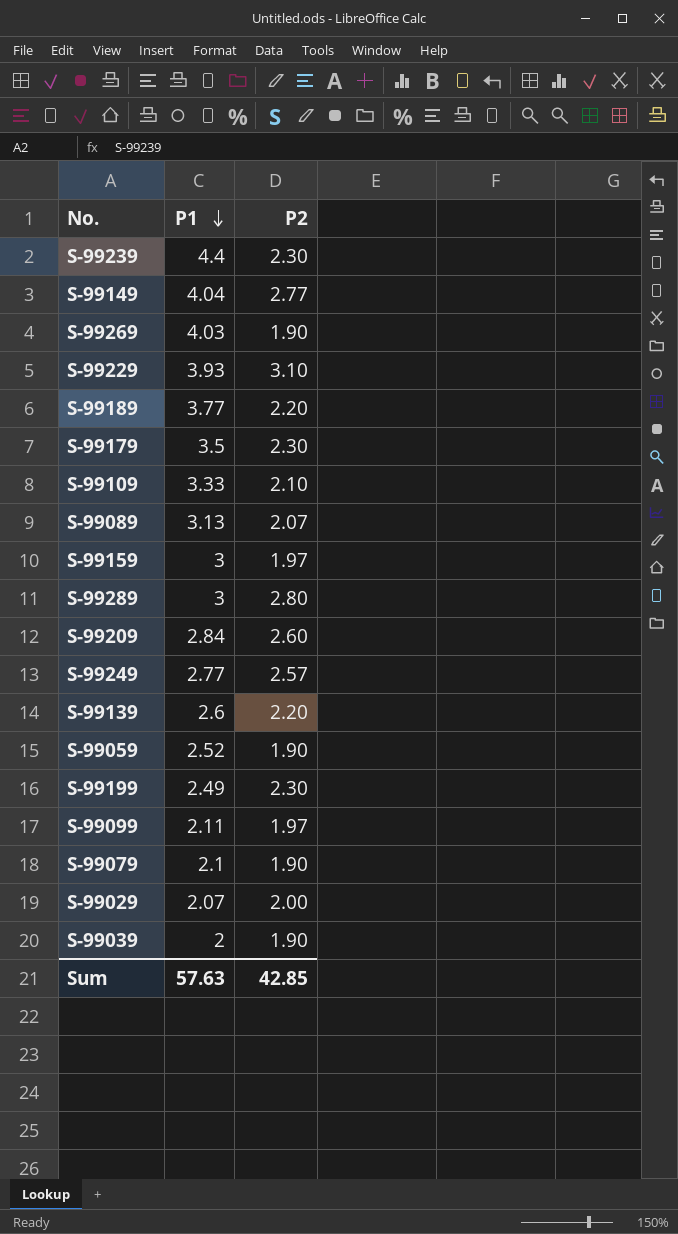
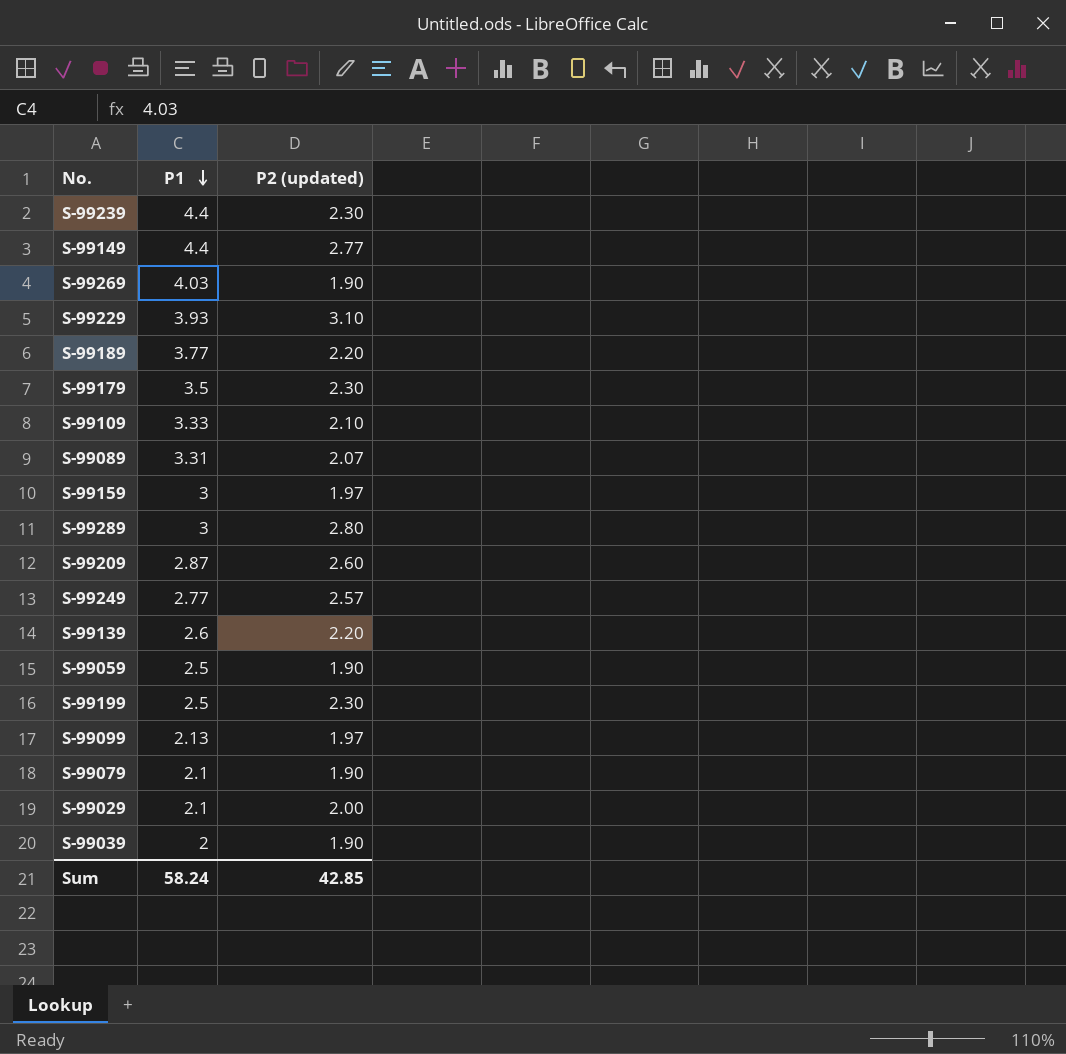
column name: P2 -> P2 (updated)
S-99149 | P1: 4.04 -> 4.4
S-99089 | P1: 3.13 -> 3.31
S-99209 | P1: 2.84 -> 2.87
S-99059 | P1: 2.52 -> 2.5
S-99199 | P1: 2.49 -> 2.5
S-99099 | P1: 2.11 -> 2.13
S-99029 | P1: 2.07 -> 2.1
Sum | P1: 57.63 -> 58.24

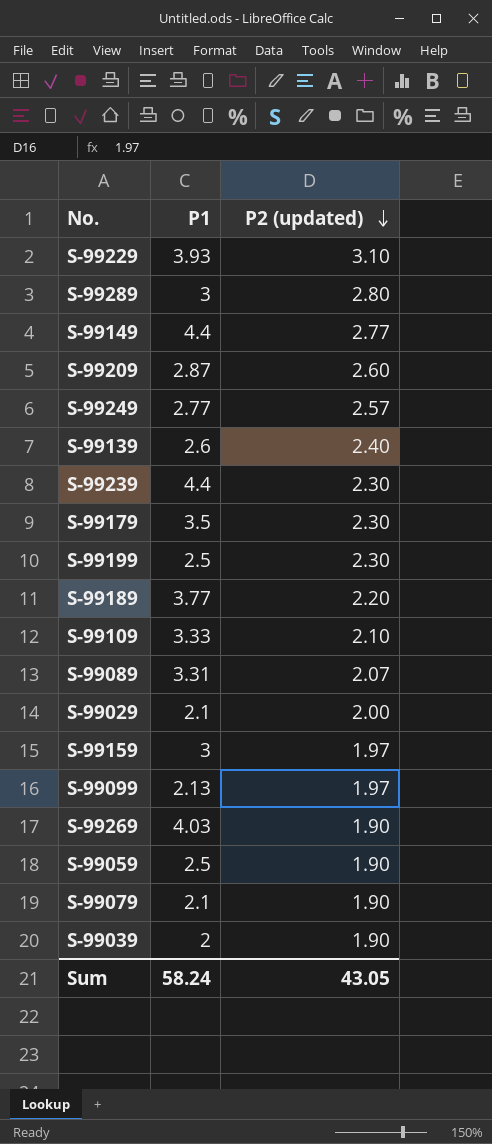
row order: P1 descending -> P2 (updated) descending
S-99139 | P2 (updated): 2.20 -> 2.40
Sum | P2 (updated): 42.85 -> 43.05

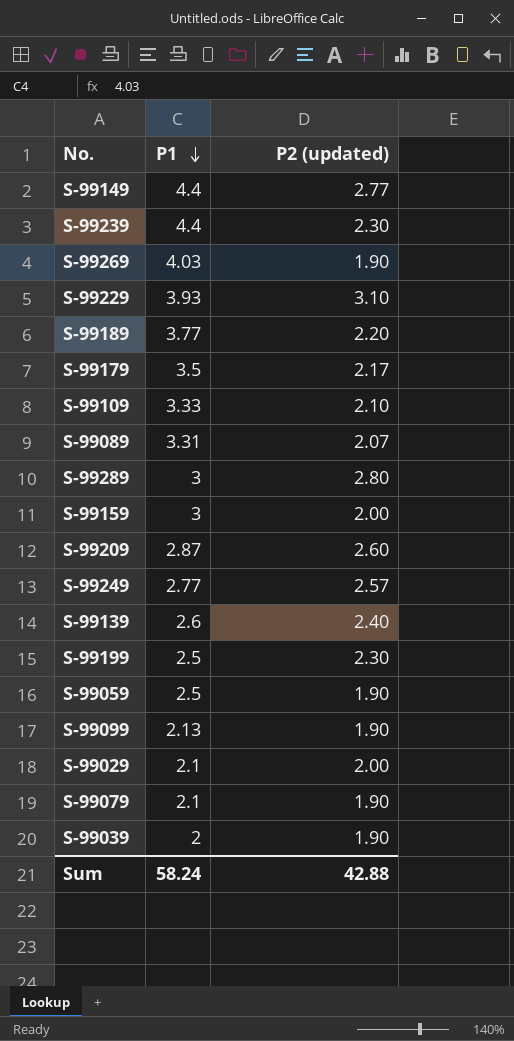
row order: P2 (updated) descending -> P1 descending
S-99179 | P2 (updated): 2.30 -> 2.17
S-99159 | P2 (updated): 1.97 -> 2.00
S-99099 | P2 (updated): 1.97 -> 1.90
Sum | P2 (updated): 43.05 -> 42.88

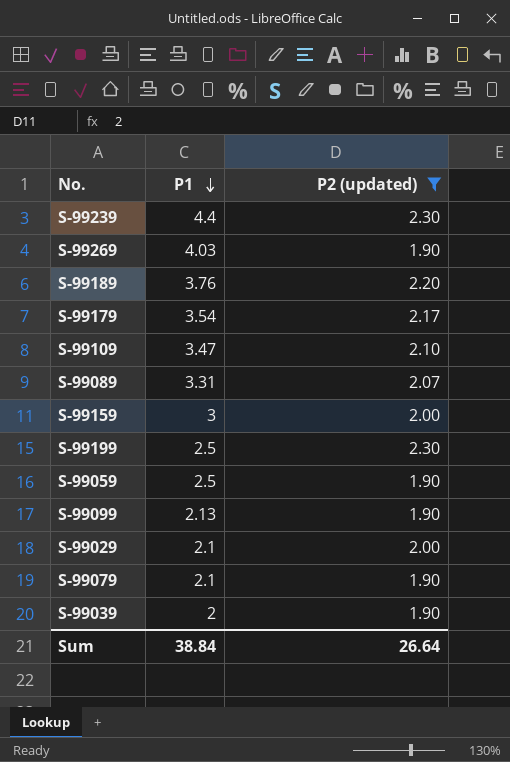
filter: none -> P2 (updated) <= 2.30
S-99189 | P1: 3.77 -> 3.76
S-99179 | P1: 3.5 -> 3.54
S-99109 | P1: 3.33 -> 3.47
Sum | P1: 58.24 -> 38.84
Sum | P2 (updated): 42.88 -> 26.64

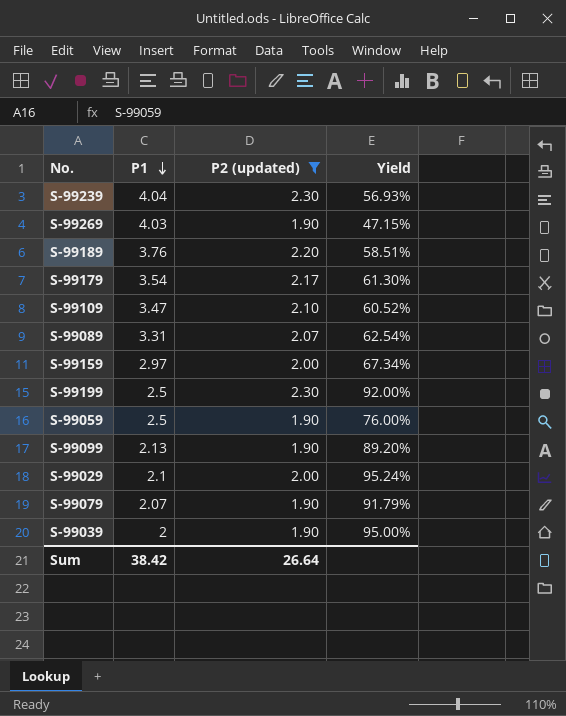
column Yield | formula: none -> [P2 (updated)] / [P1]
S-99239 | P1: 4.4 -> 4.04
S-99159 | P1: 3 -> 2.97
S-99079 | P1: 2.1 -> 2.07
Sum | P1: 38.84 -> 38.42

